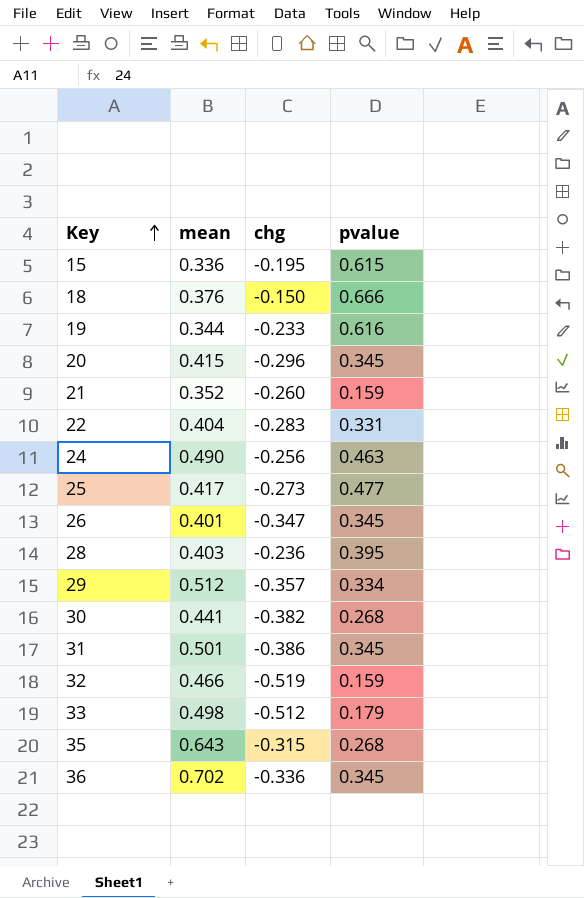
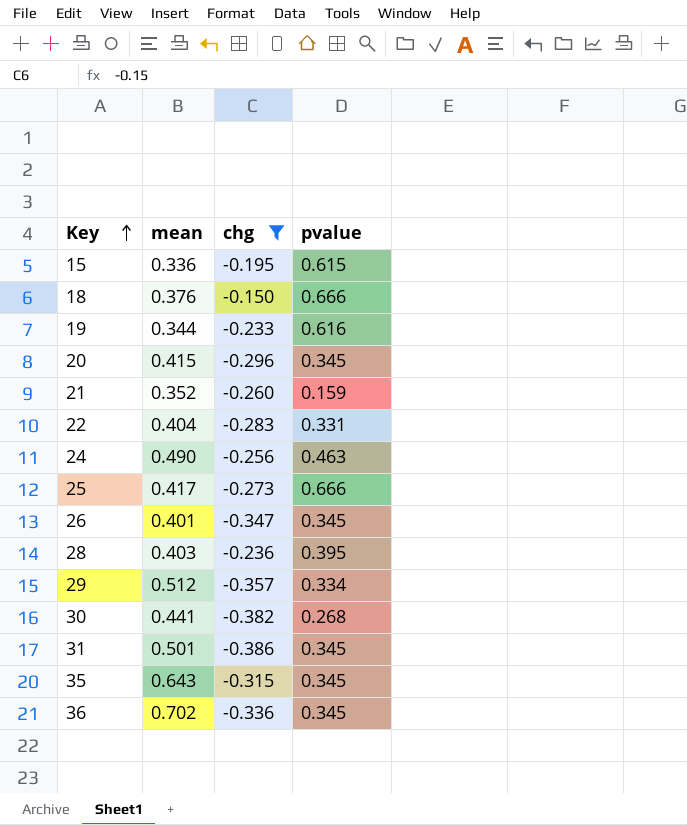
filter: none -> chg >= -0.386
25 | pvalue: 0.477 -> 0.666
35 | pvalue: 0.268 -> 0.345

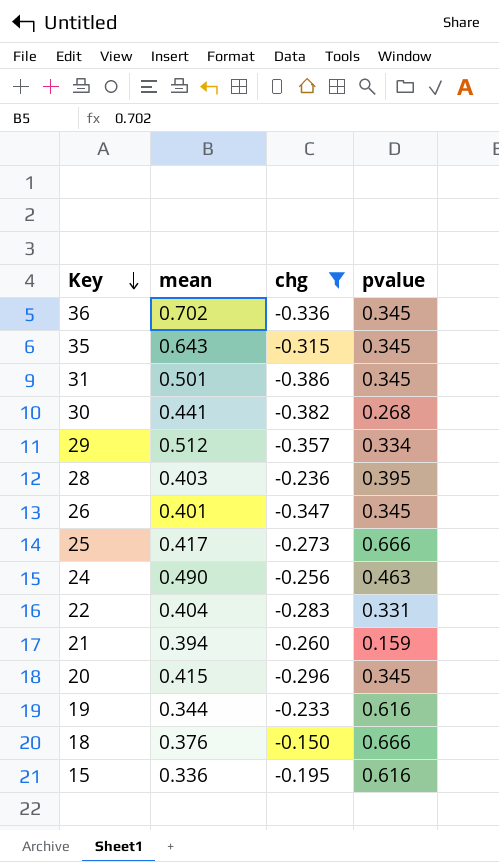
row order: Key ascending -> Key descending
21 | mean: 0.352 -> 0.394
15 | pvalue: 0.615 -> 0.616

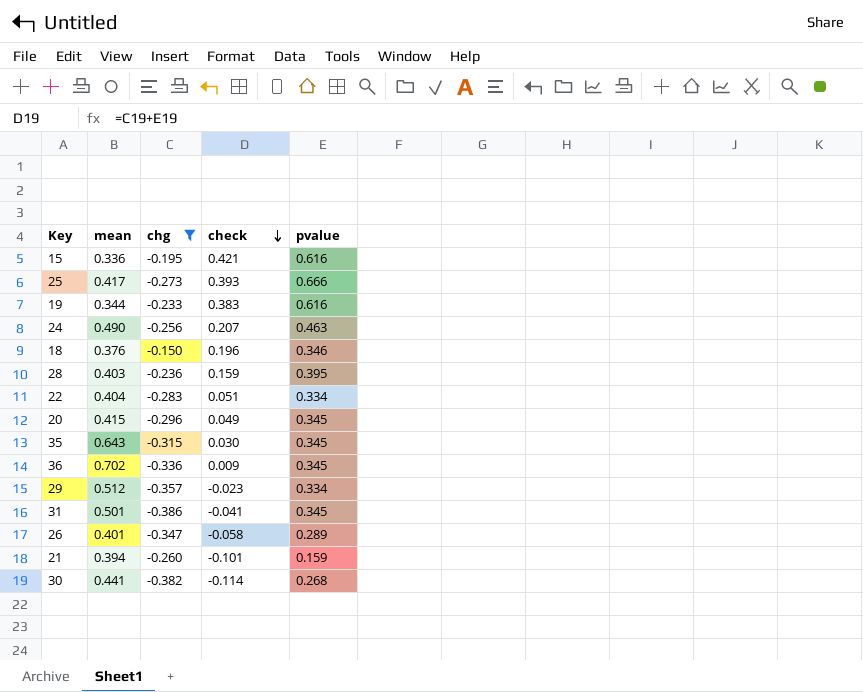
row order: Key descending -> check descending
column check | formula: none -> [chg] + [pvalue]
18 | pvalue: 0.666 -> 0.346
22 | pvalue: 0.331 -> 0.334
26 | pvalue: 0.345 -> 0.289

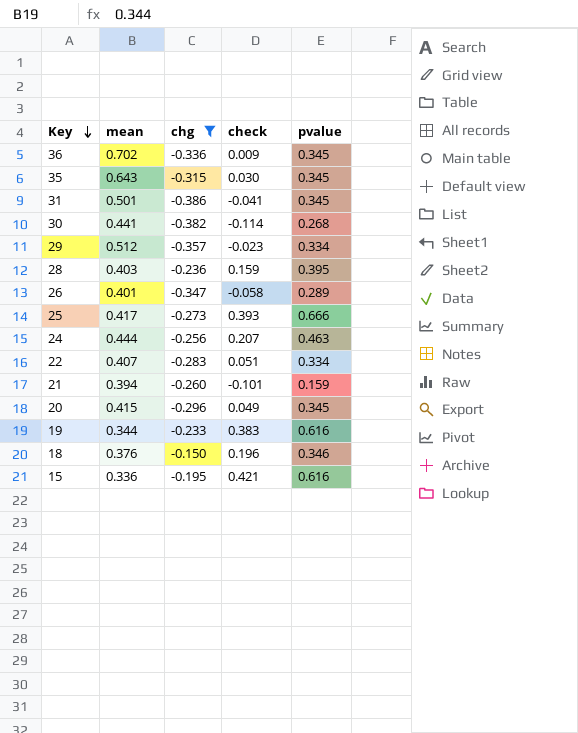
row order: check descending -> Key descending
24 | mean: 0.490 -> 0.444
22 | mean: 0.404 -> 0.407

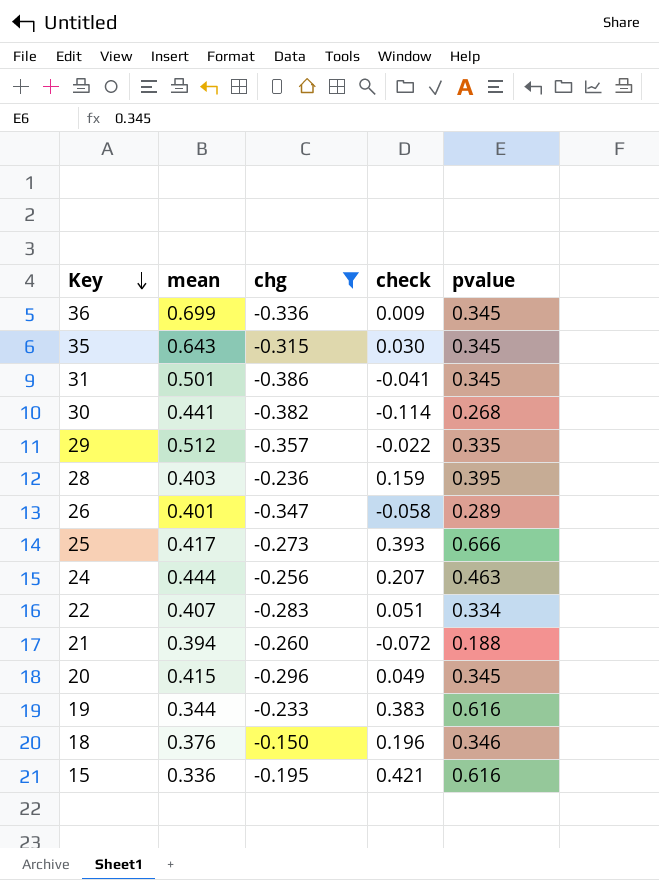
36 | mean: 0.702 -> 0.699
29 | check: -0.023 -> -0.022
29 | pvalue: 0.334 -> 0.335
21 | check: -0.101 -> -0.072
21 | pvalue: 0.159 -> 0.188

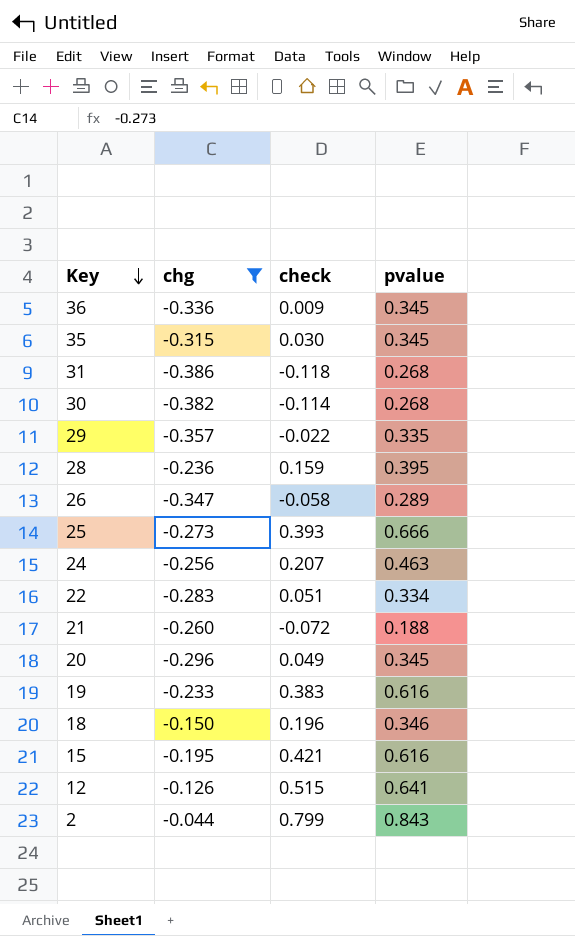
column mean | position: 2 -> none
31 | check: -0.041 -> -0.118
31 | pvalue: 0.345 -> 0.268
row 12: none -> -0.126 | 0.515 | 0.641
row 2: none -> -0.044 | 0.799 | 0.843

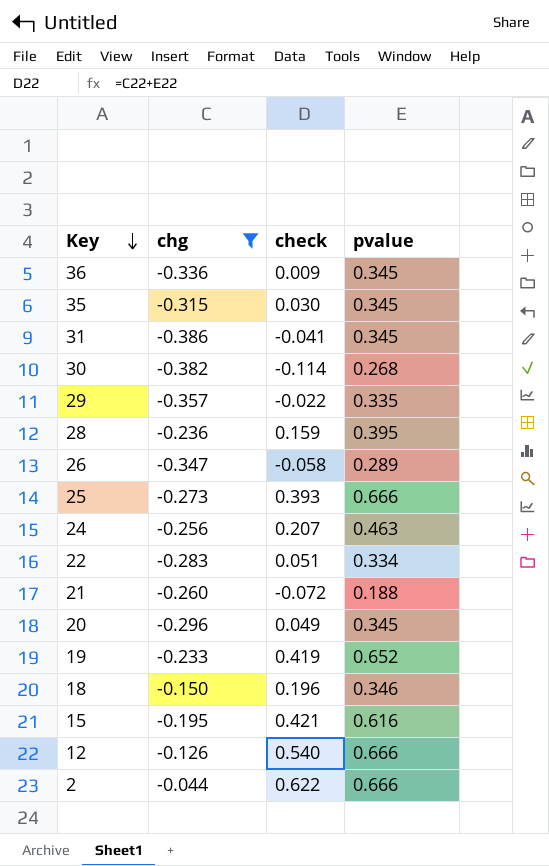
31 | check: -0.118 -> -0.041
31 | pvalue: 0.268 -> 0.345
19 | check: 0.383 -> 0.419
19 | pvalue: 0.616 -> 0.652
12 | check: 0.515 -> 0.540
12 | pvalue: 0.641 -> 0.666
2 | check: 0.799 -> 0.622
2 | pvalue: 0.843 -> 0.666

